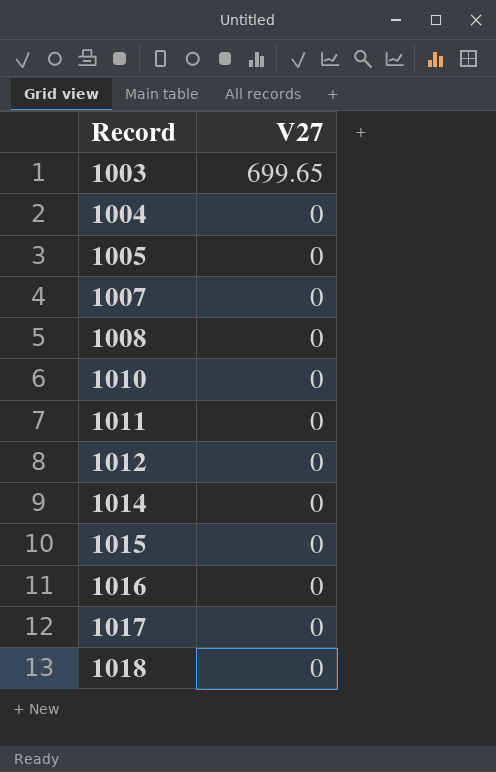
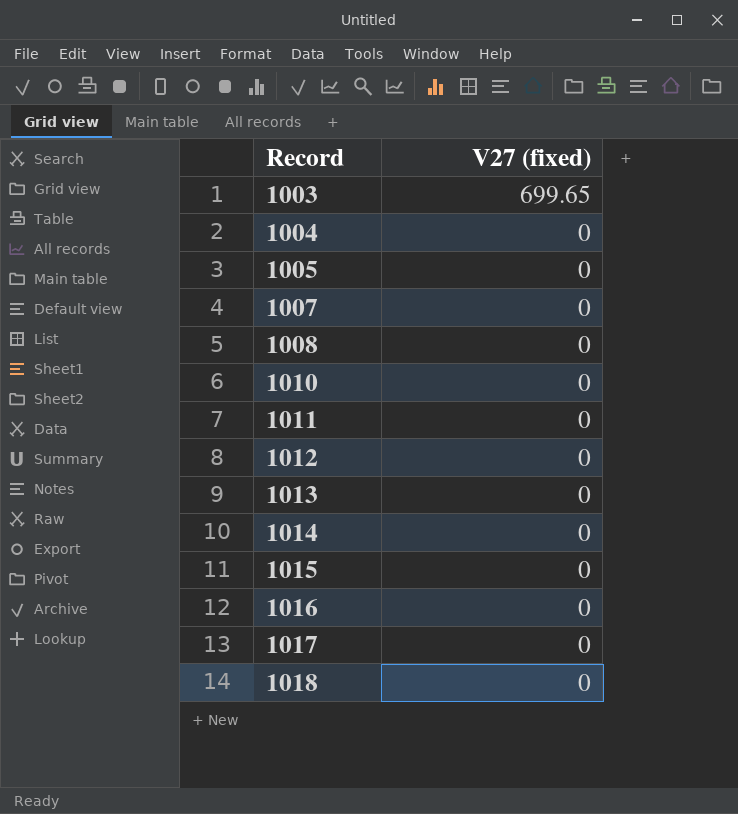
column name: V27 -> V27 (fixed)
row 1013: none -> 0

